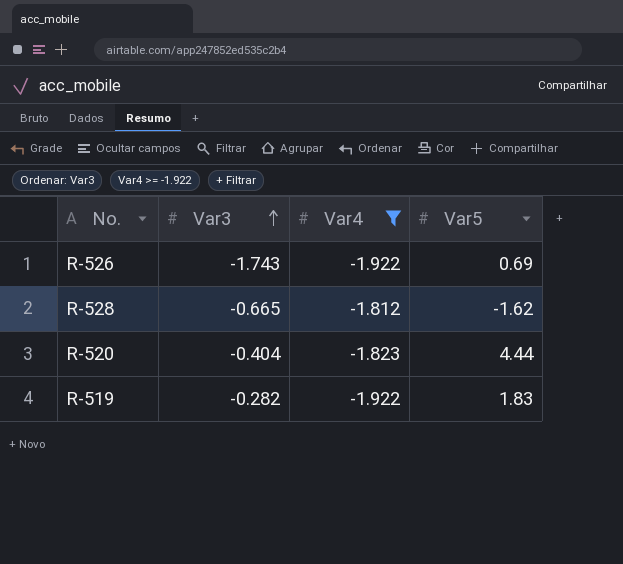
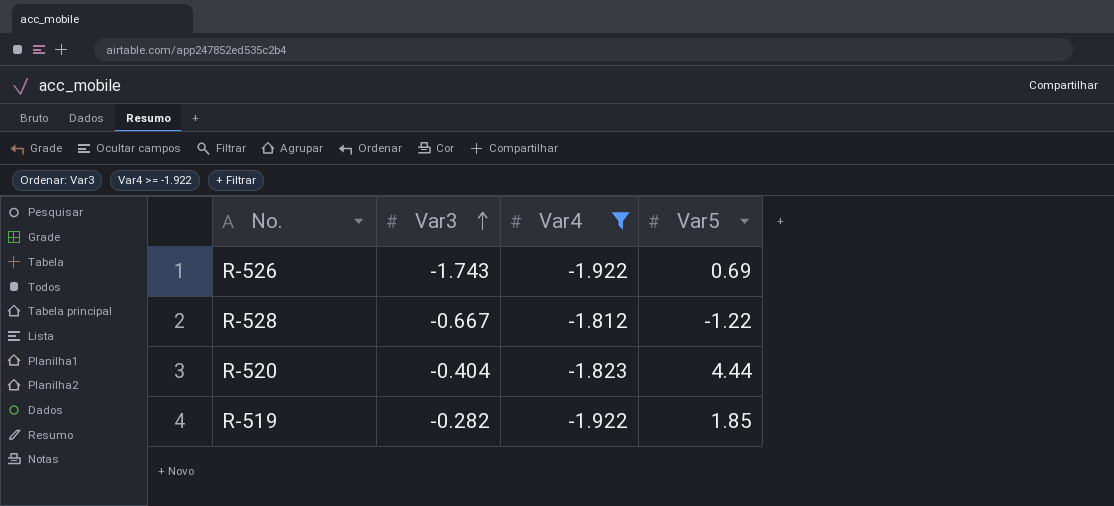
R-528 | Var3: -0.665 -> -0.667
R-528 | Var5: -1.62 -> -1.22
R-519 | Var5: 1.83 -> 1.85

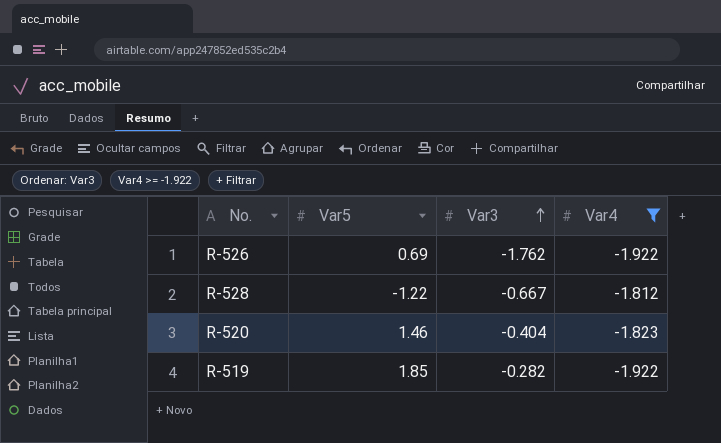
column Var5 | position: 4 -> 2
R-526 | Var3: -1.743 -> -1.762
R-520 | Var5: 4.44 -> 1.46

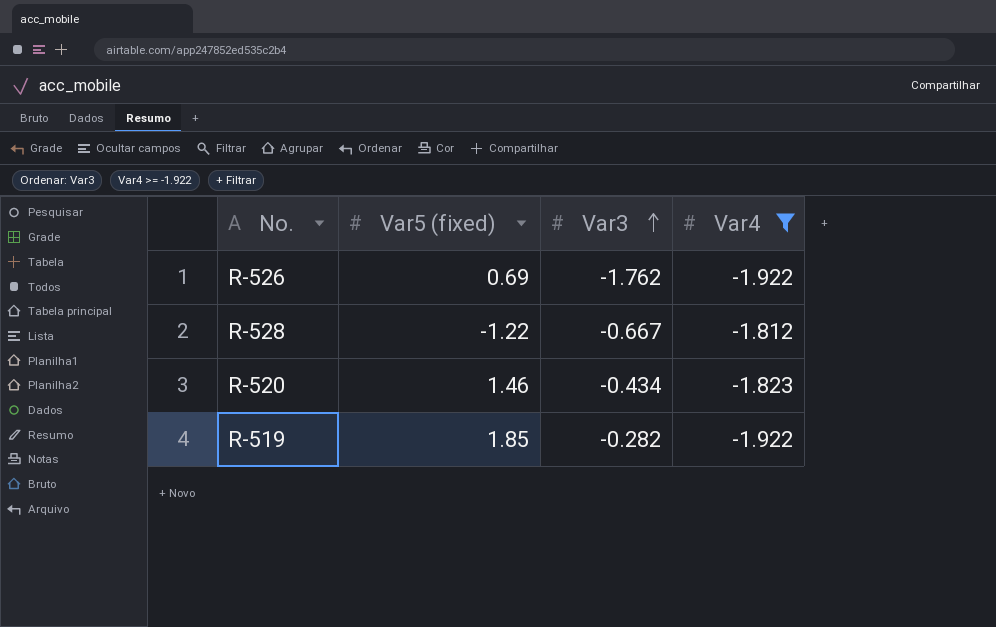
column name: Var5 -> Var5 (fixed)
R-520 | Var3: -0.404 -> -0.434

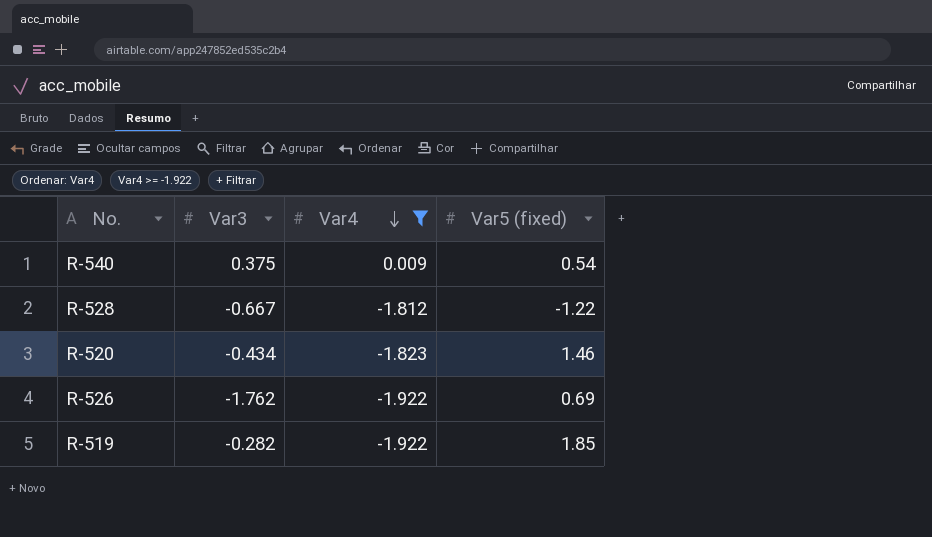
row order: Var3 ascending -> Var4 descending
column Var5 (fixed) | position: 2 -> 4
row R-540: none -> 0.375 | 0.009 | 0.54

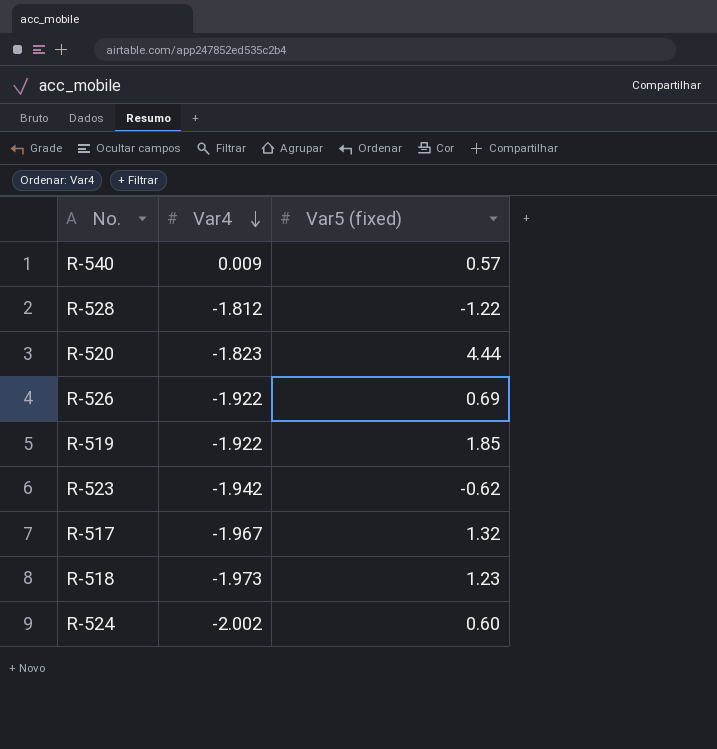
filter: Var4 >= -1.922 -> none
column Var3 | position: 2 -> none
R-540 | Var5 (fixed): 0.54 -> 0.57
R-520 | Var5 (fixed): 1.46 -> 4.44

